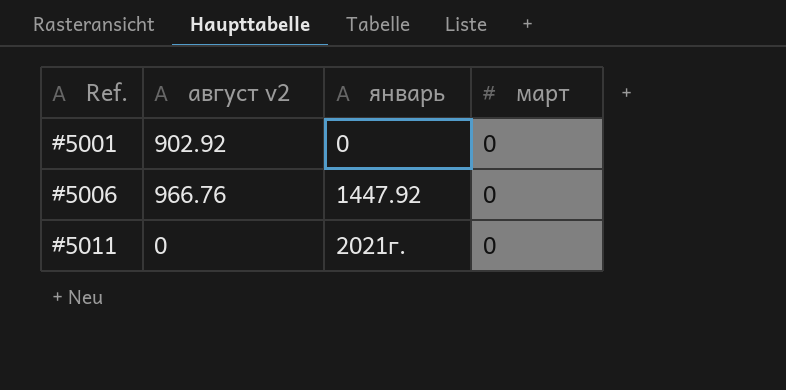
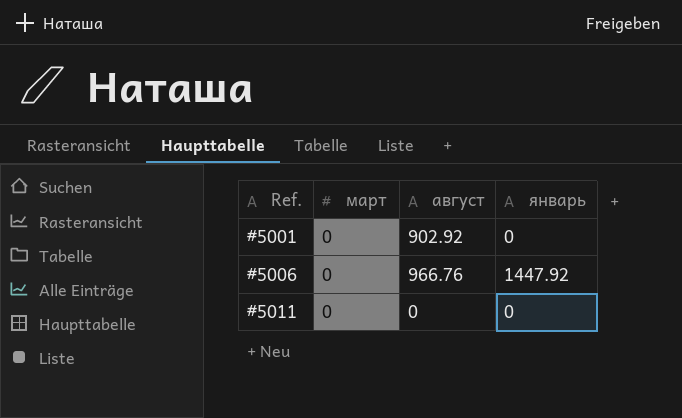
column март | position: 4 -> 2
column name: август v2 -> август
#5011 | январь: 2021г. -> 0

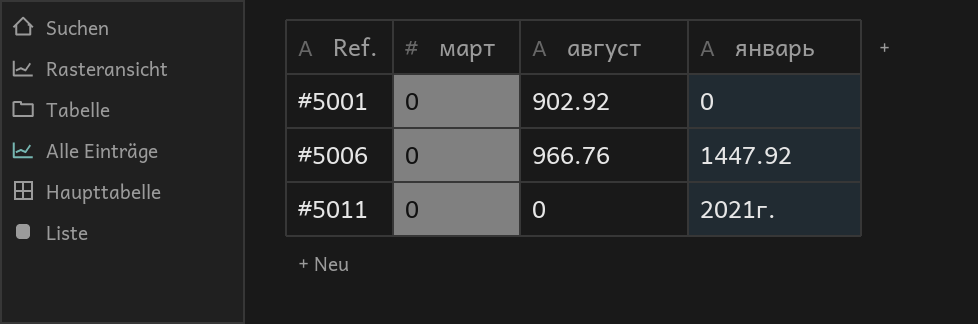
#5011 | январь: 0 -> 2021г.

